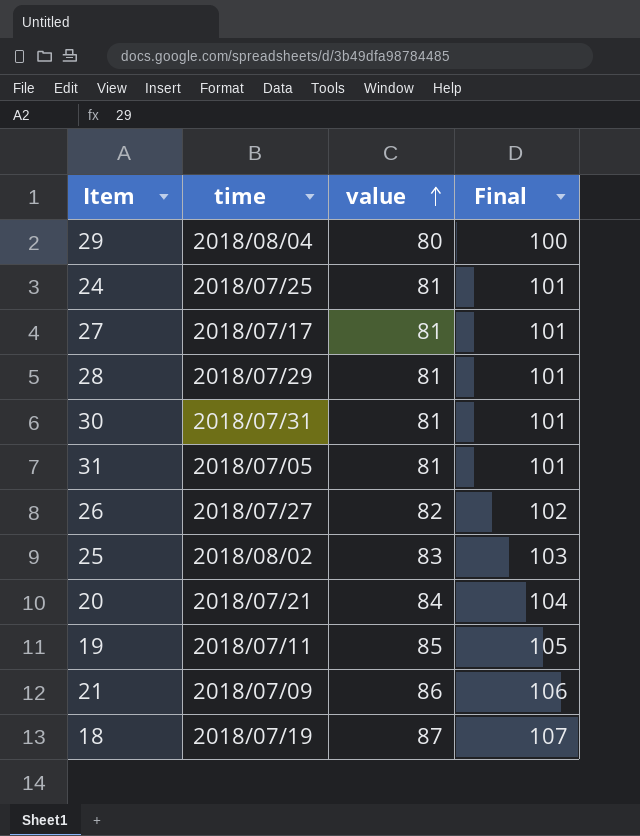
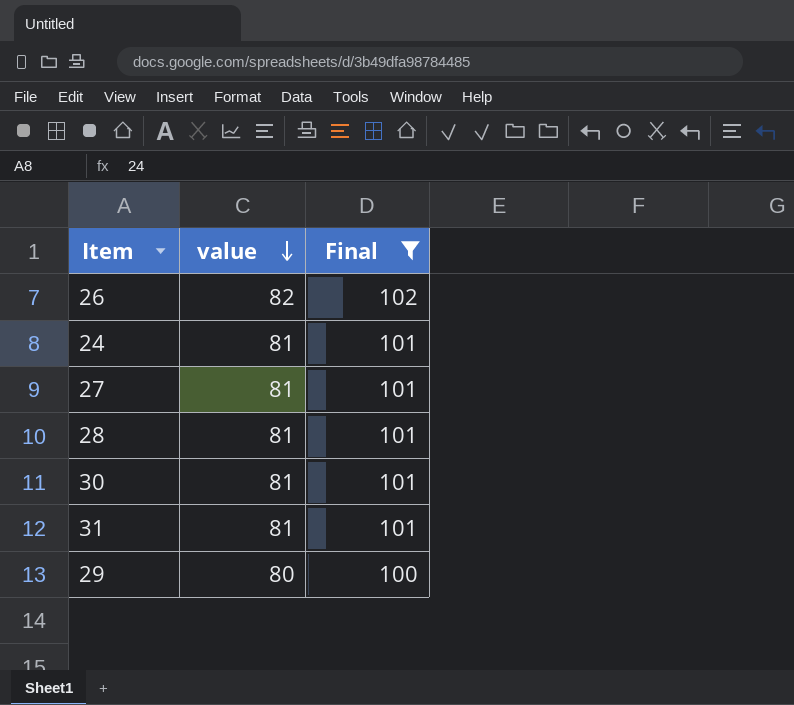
filter: none -> Final <= 102
row order: value ascending -> value descending
column time | position: 2 -> none

